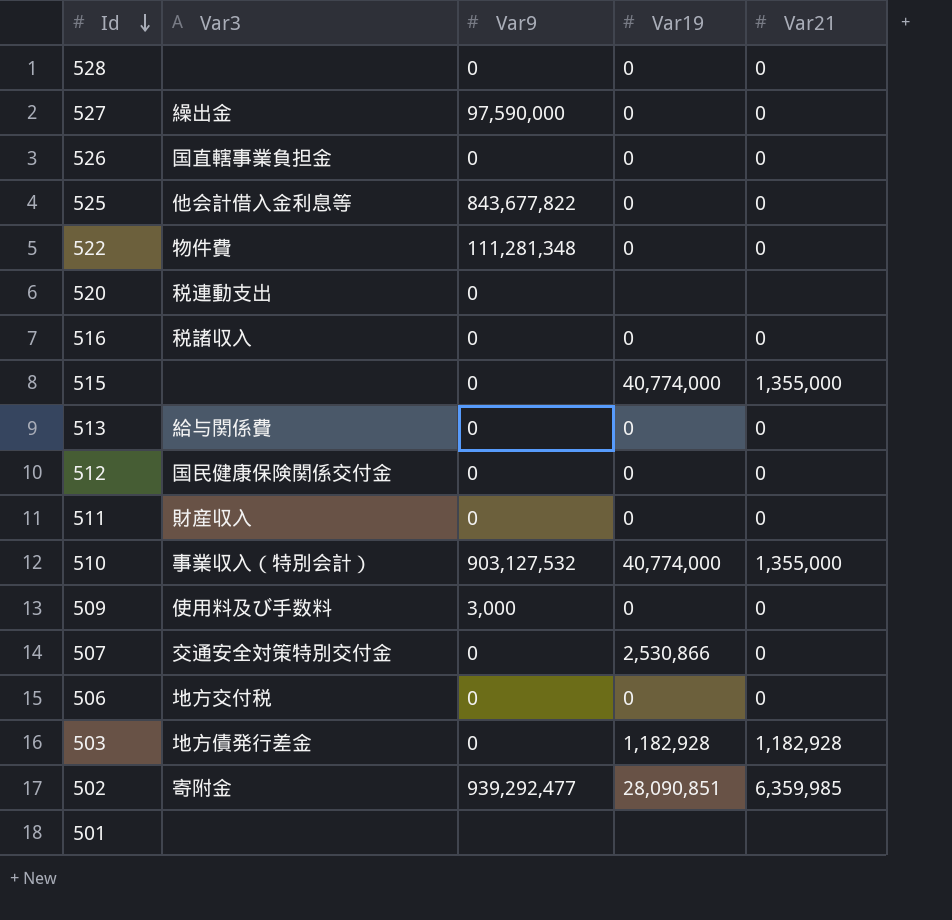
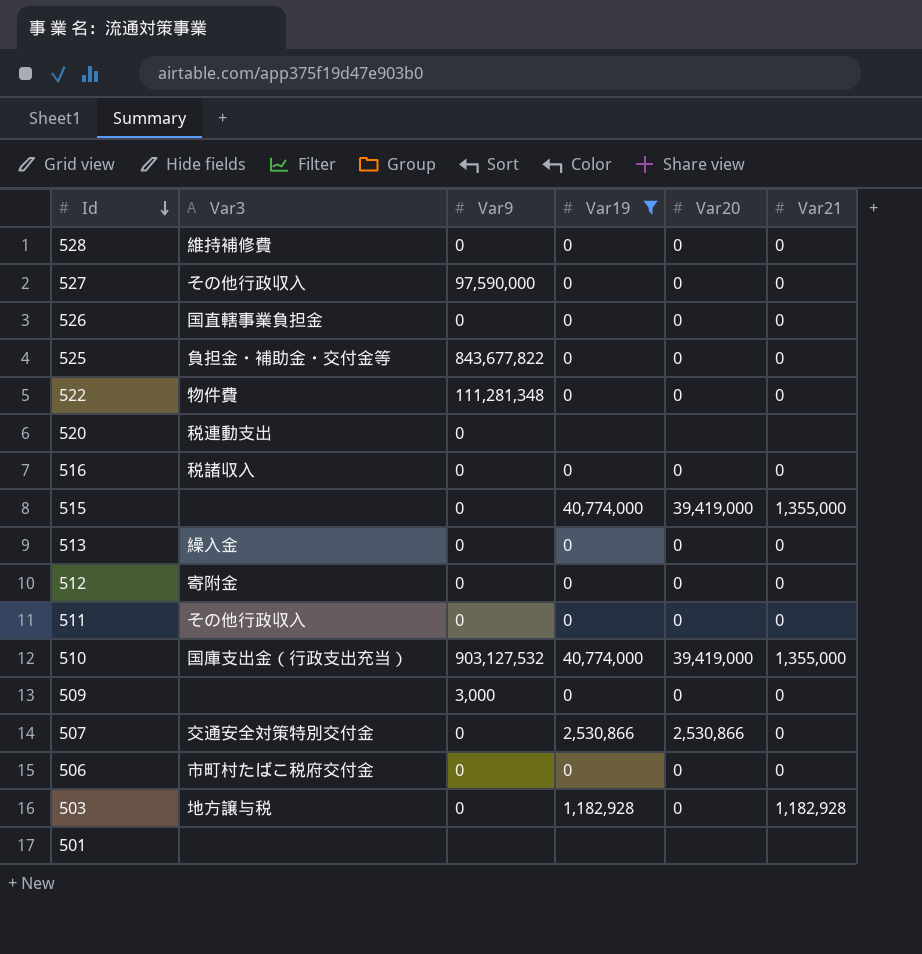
filter: none -> Var19 != 28,090,851
column Var20 | position: none -> 5
528 | Var3: none -> 維持補修費
527 | Var3: 繰出金 -> その他行政収入
525 | Var3: 他会計借入金利息等 -> 負担金・補助金・交付金等
513 | Var3: 給与関係費 -> 繰入金
512 | Var3: 国民健康保険関係交付金 -> 寄附金
511 | Var3: 財産収入 -> その他行政収入
510 | Var3: 事業収入（特別会計） -> 国庫支出金（行政支出充当）
509 | Var3: 使用料及び手数料 -> none
506 | Var3: 地方交付税 -> 市町村たばこ税府交付金
503 | Var3: 地方債発行差金 -> 地方譲与税

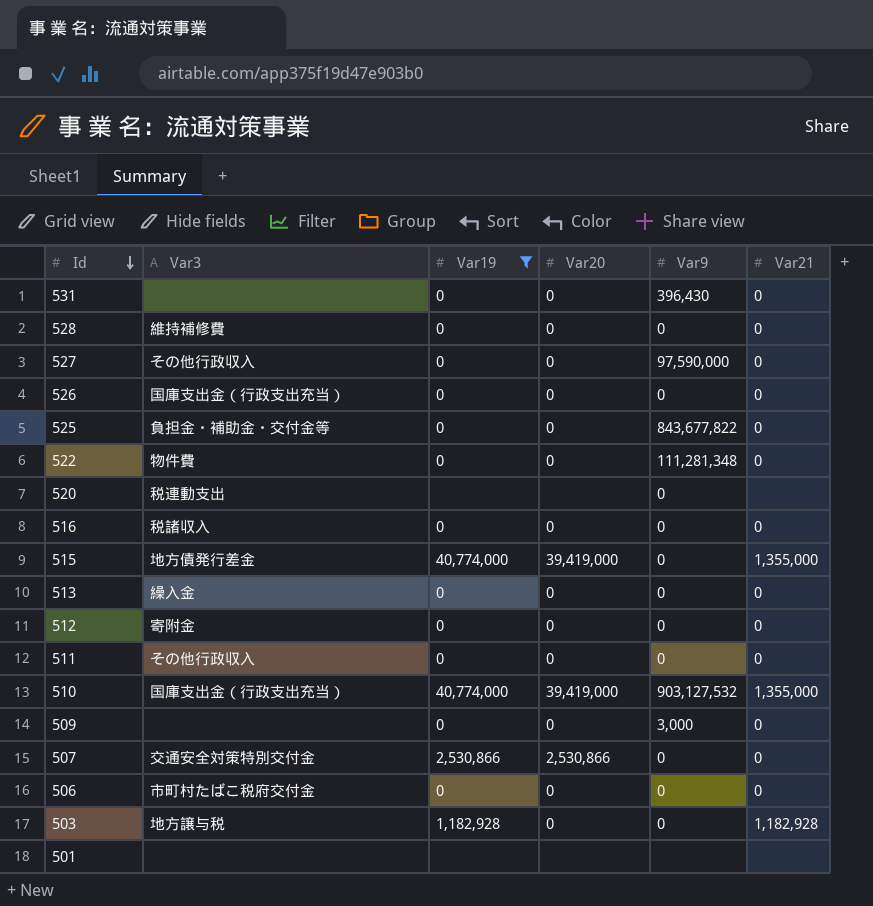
column Var9 | position: 3 -> 5
row 531: none -> none | 0 | 0 | 396,430 | 0
526 | Var3: 国直轄事業負担金 -> 国庫支出金（行政支出充当）
515 | Var3: none -> 地方債発行差金

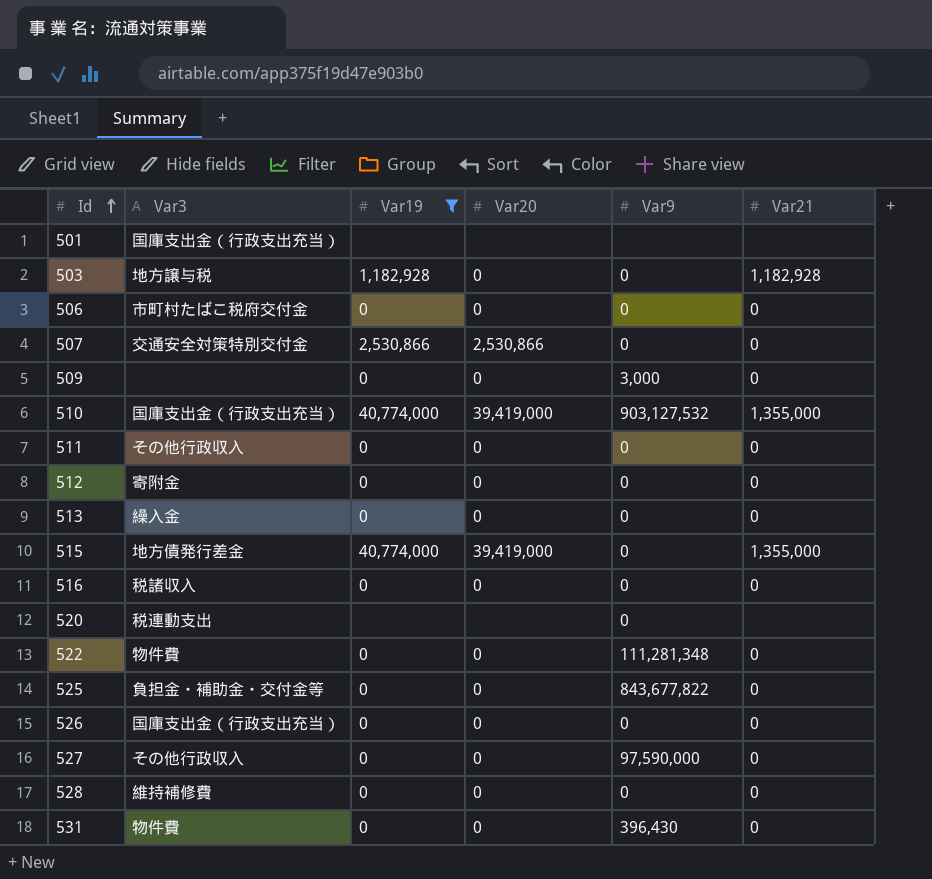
row order: Id descending -> Id ascending
501 | Var3: none -> 国庫支出金（行政支出充当）
531 | Var3: none -> 物件費

